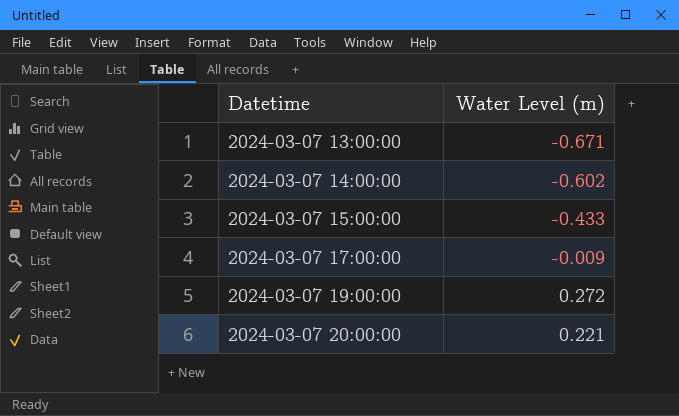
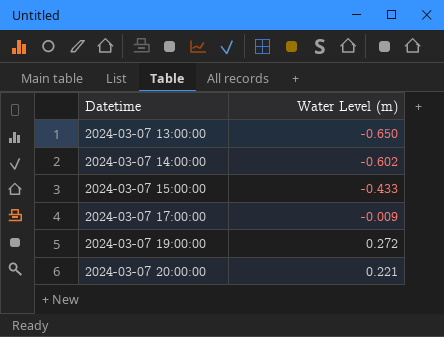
2024-03-07 13:00:00 | Water Level (m): -0.671 -> -0.650

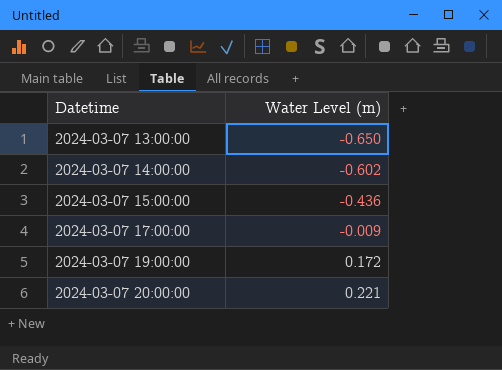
2024-03-07 15:00:00 | Water Level (m): -0.433 -> -0.436
2024-03-07 19:00:00 | Water Level (m): 0.272 -> 0.172

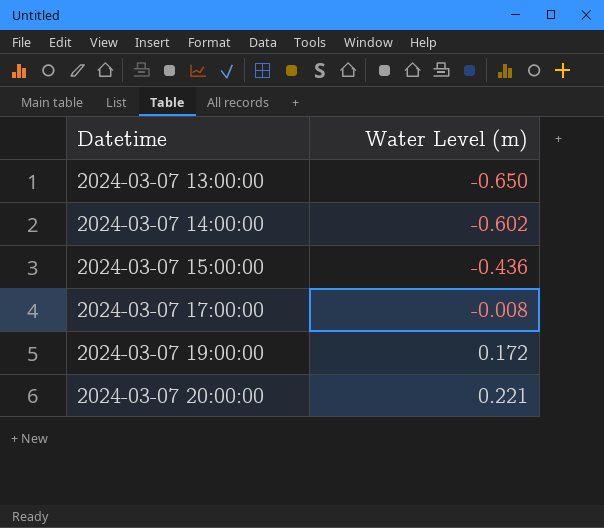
2024-03-07 17:00:00 | Water Level (m): -0.009 -> -0.008

